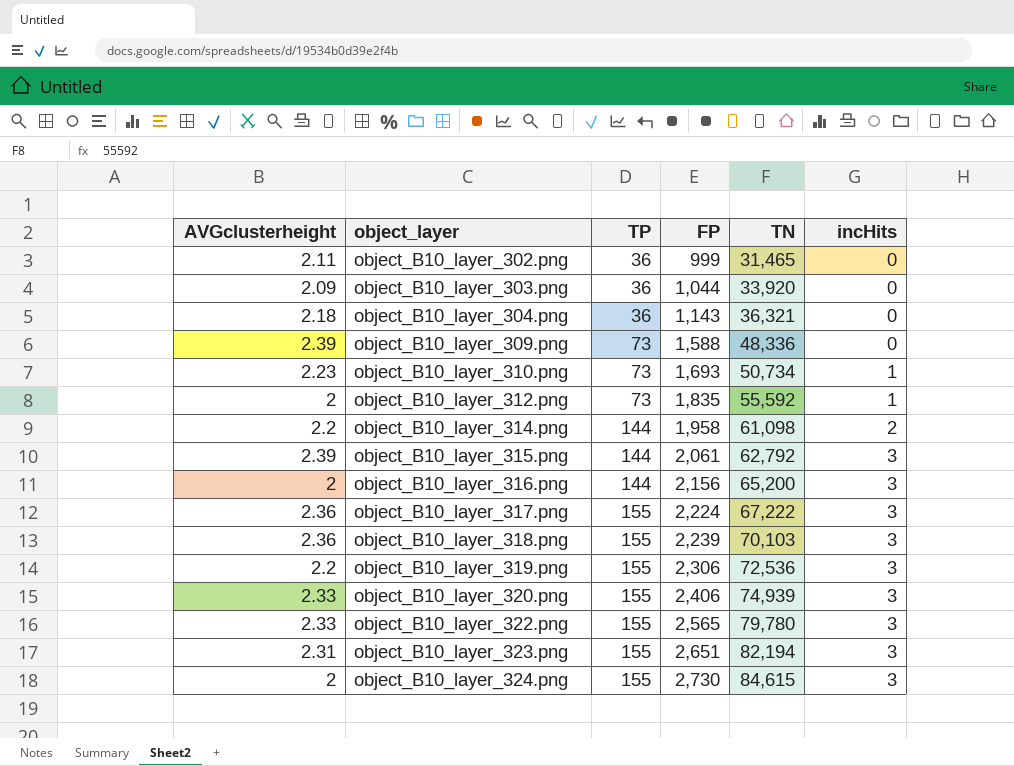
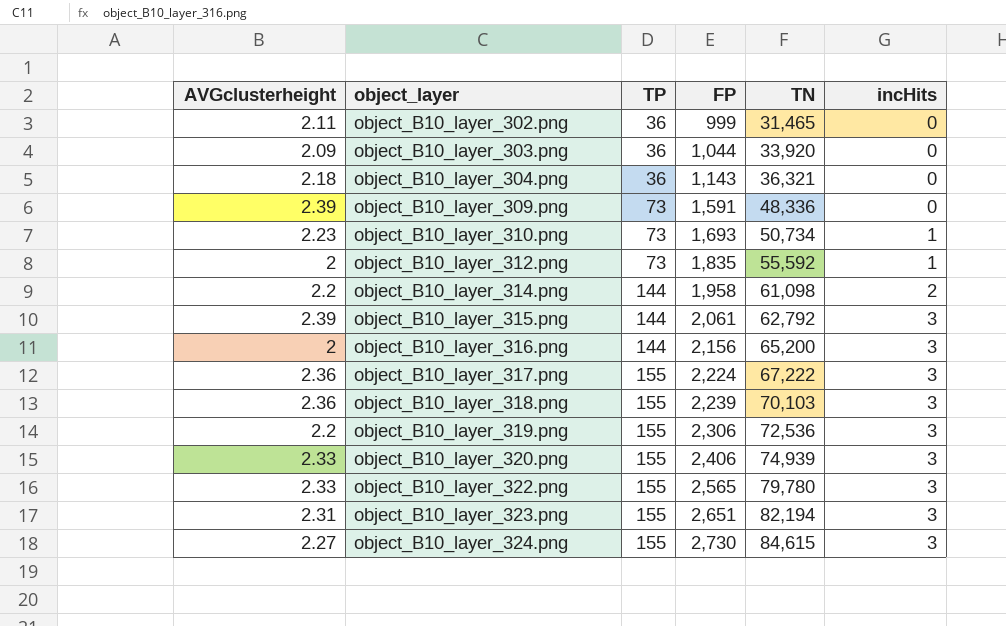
object_B10_layer_309.png | FP: 1,588 -> 1,591
object_B10_layer_324.png | AVGclusterheight: 2 -> 2.27

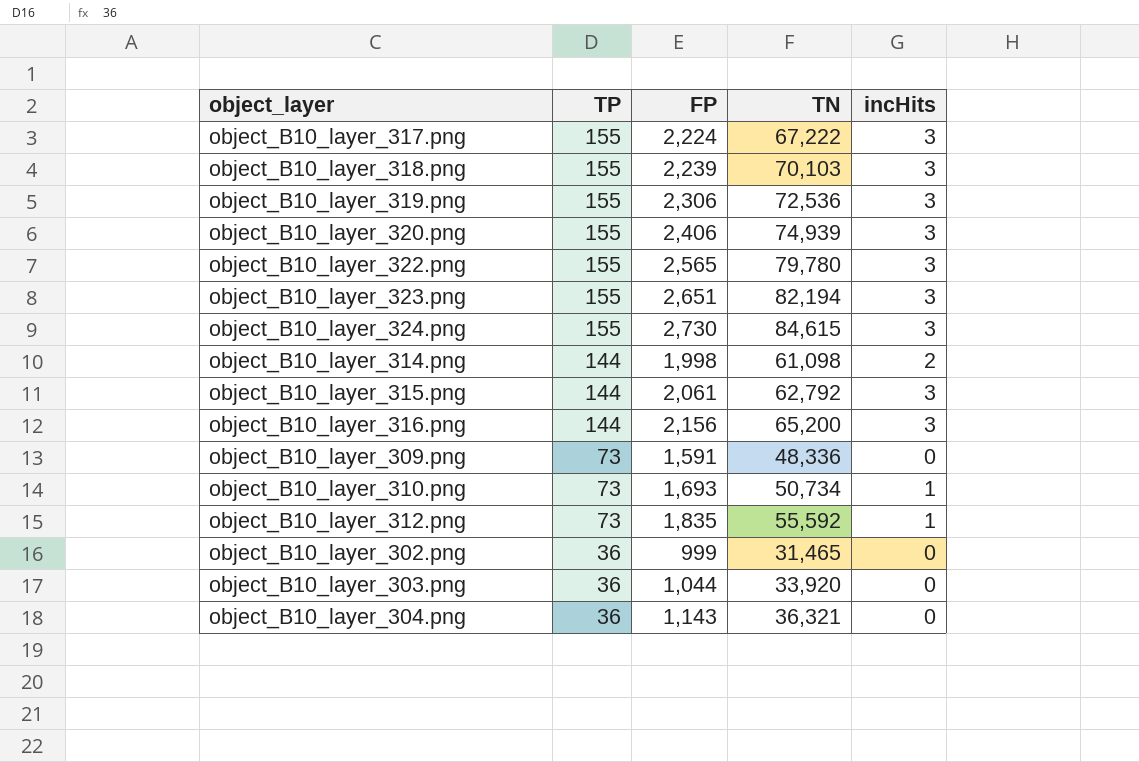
row order: object_layer ascending -> TP descending
column AVGclusterheight | position: 1 -> none
object_B10_layer_314.png | FP: 1,958 -> 1,998

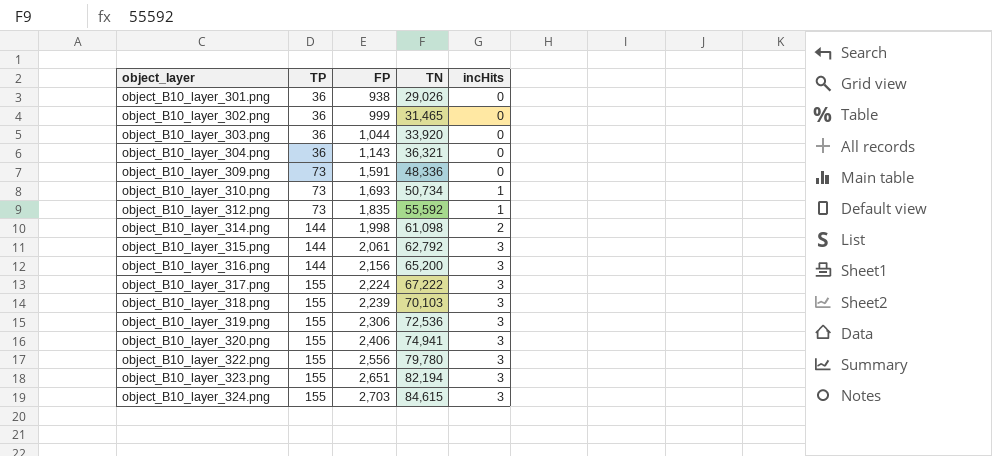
row order: TP descending -> object_layer ascending
row object_B10_layer_301.png: none -> 36 | 938 | 29,026 | 0
object_B10_layer_320.png | TN: 74,939 -> 74,941
object_B10_layer_322.png | FP: 2,565 -> 2,556
object_B10_layer_324.png | FP: 2,730 -> 2,703

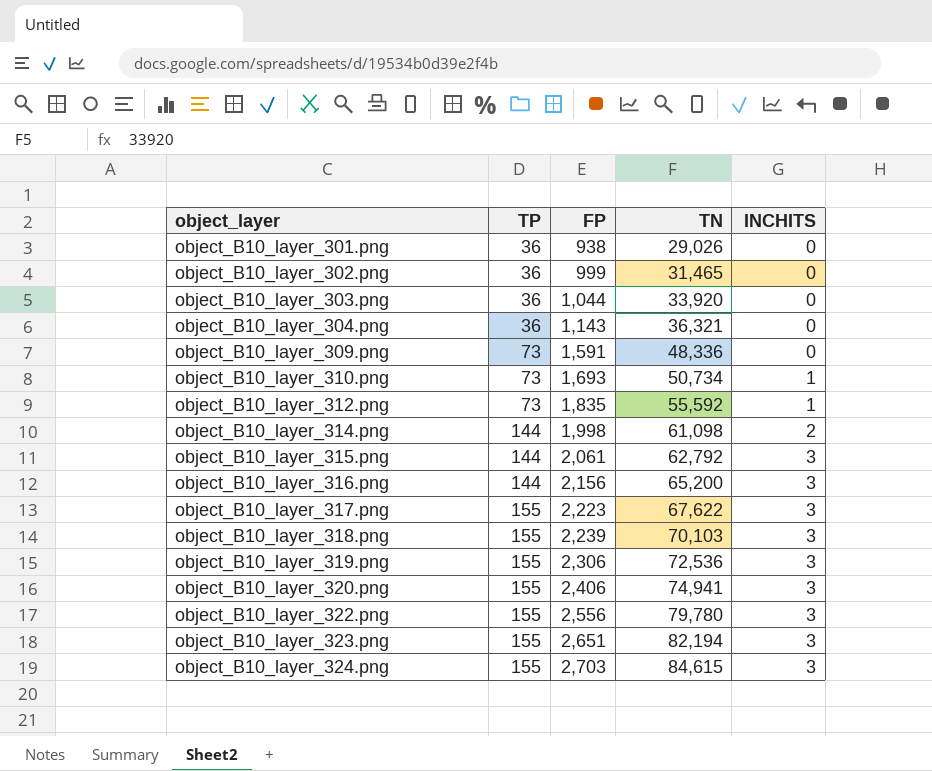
column name: incHits -> INCHITS
object_B10_layer_317.png | FP: 2,224 -> 2,223
object_B10_layer_317.png | TN: 67,222 -> 67,622

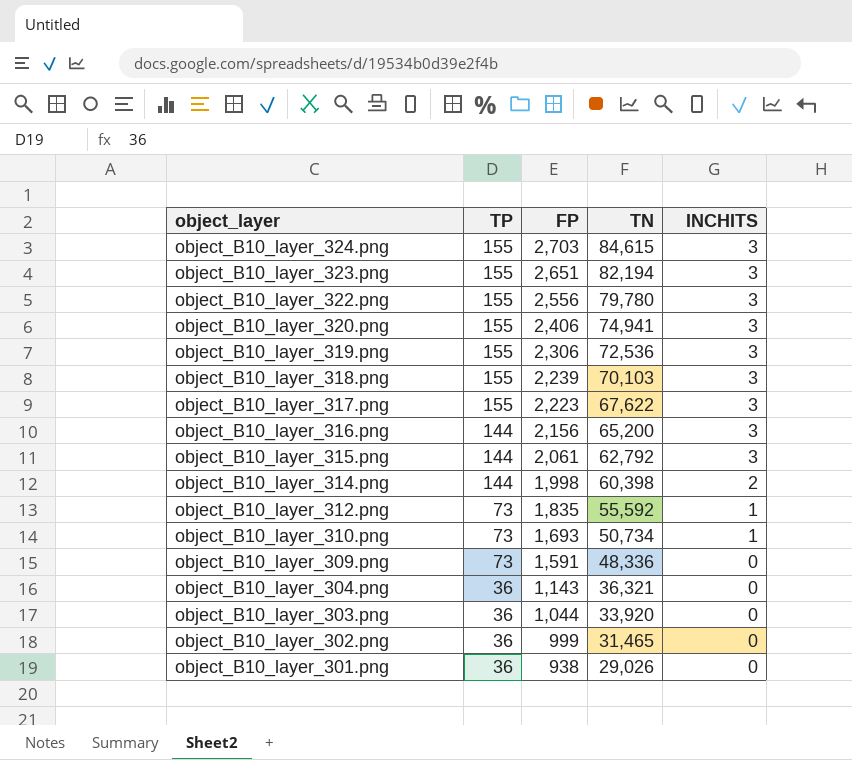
row order: object_layer ascending -> object_layer descending
object_B10_layer_314.png | TN: 61,098 -> 60,398

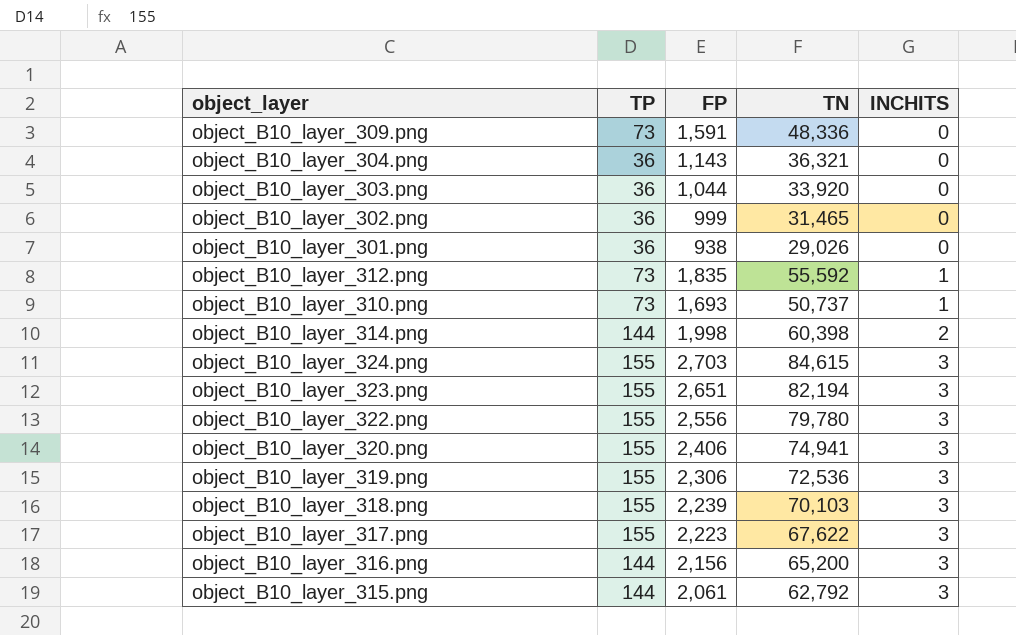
row order: object_layer descending -> INCHITS ascending
object_B10_layer_310.png | TN: 50,734 -> 50,737

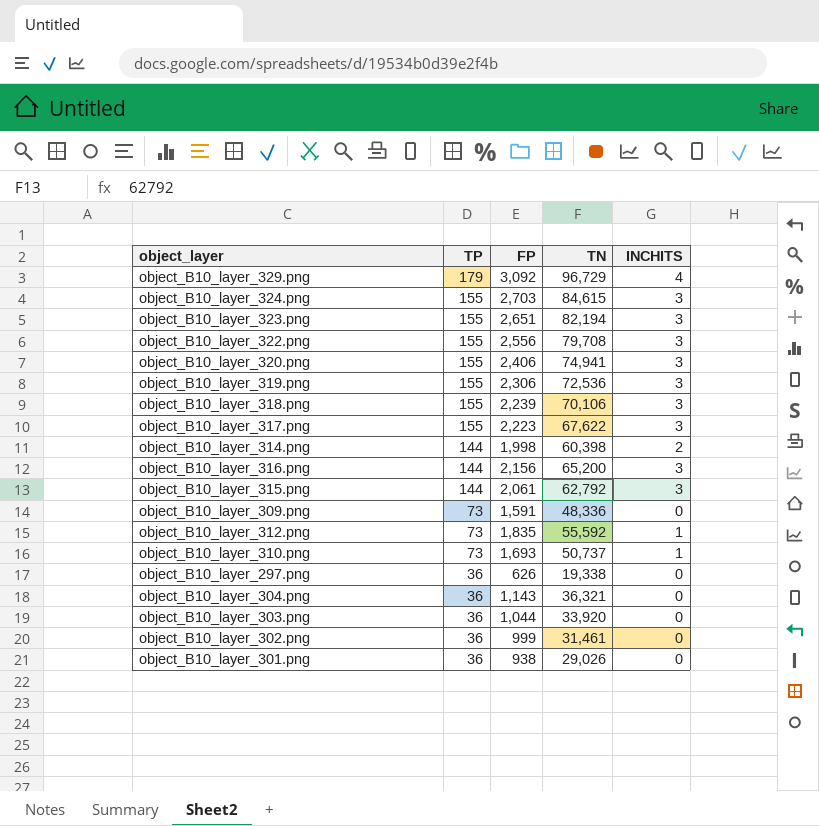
row order: INCHITS ascending -> TP descending
row object_B10_layer_329.png: none -> 179 | 3,092 | 96,729 | 4
object_B10_layer_322.png | TN: 79,780 -> 79,708
object_B10_layer_318.png | TN: 70,103 -> 70,106
row object_B10_layer_297.png: none -> 36 | 626 | 19,338 | 0
object_B10_layer_302.png | TN: 31,465 -> 31,461

